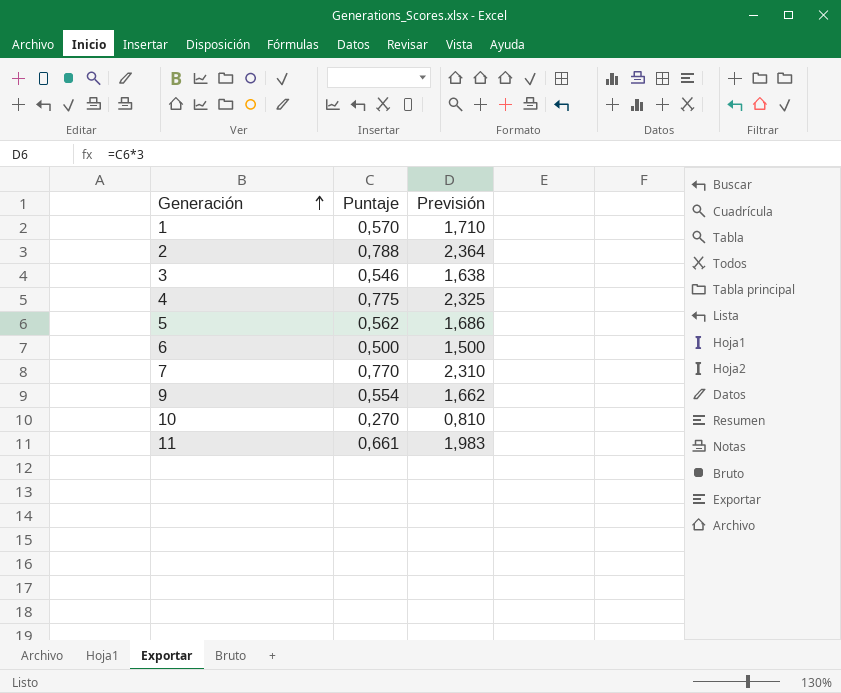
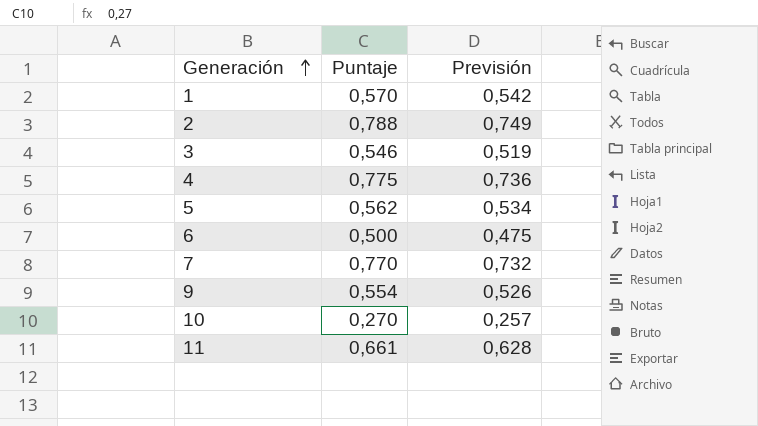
column Previsión | formula: [Puntaje] * 3 -> [Puntaje] * 0,95

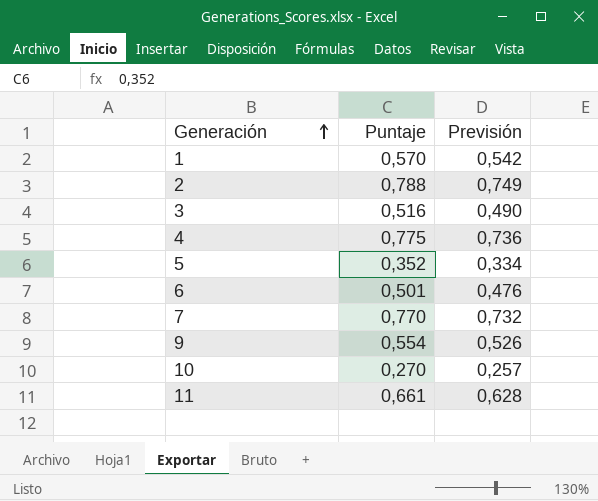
3 | Puntaje: 0,546 -> 0,516
3 | Previsión: 0,519 -> 0,490
5 | Puntaje: 0,562 -> 0,352
5 | Previsión: 0,534 -> 0,334
6 | Puntaje: 0,500 -> 0,501
6 | Previsión: 0,475 -> 0,476

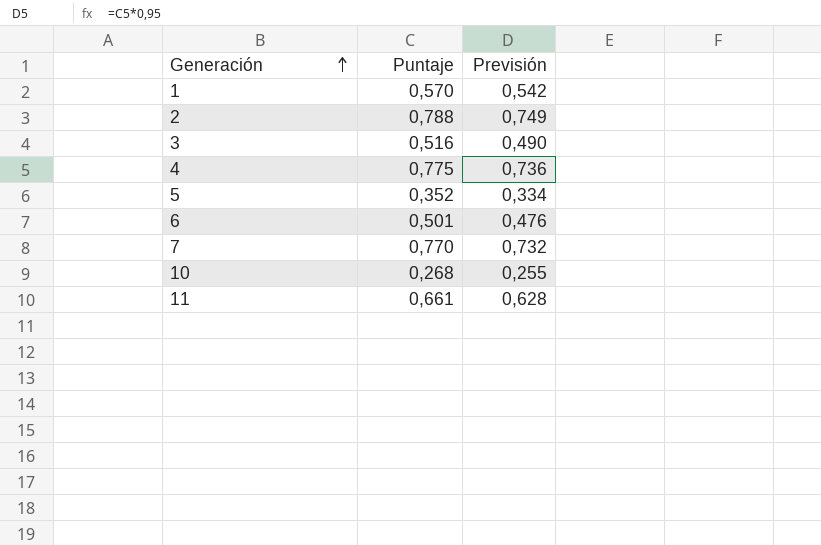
row 9: 0,554 | 0,526 -> none
10 | Puntaje: 0,270 -> 0,268
10 | Previsión: 0,257 -> 0,255

